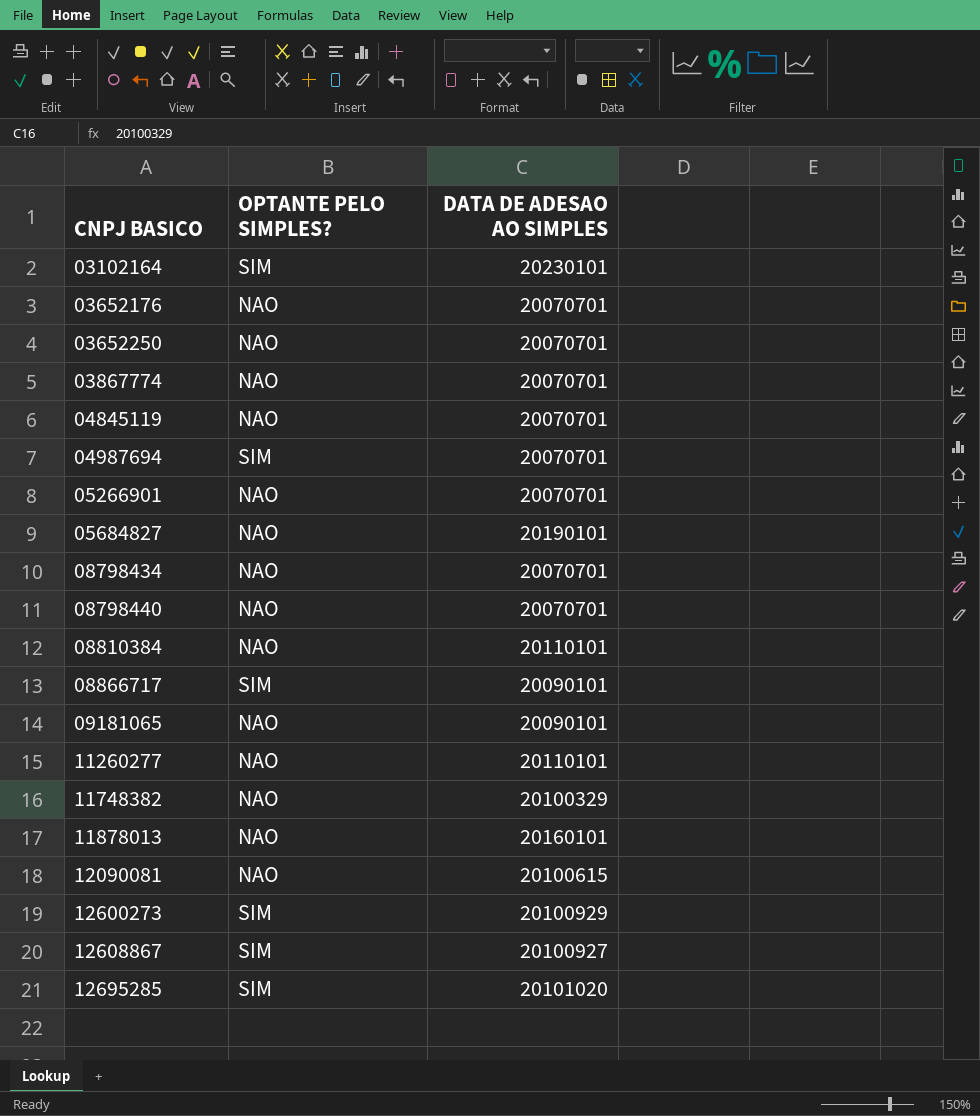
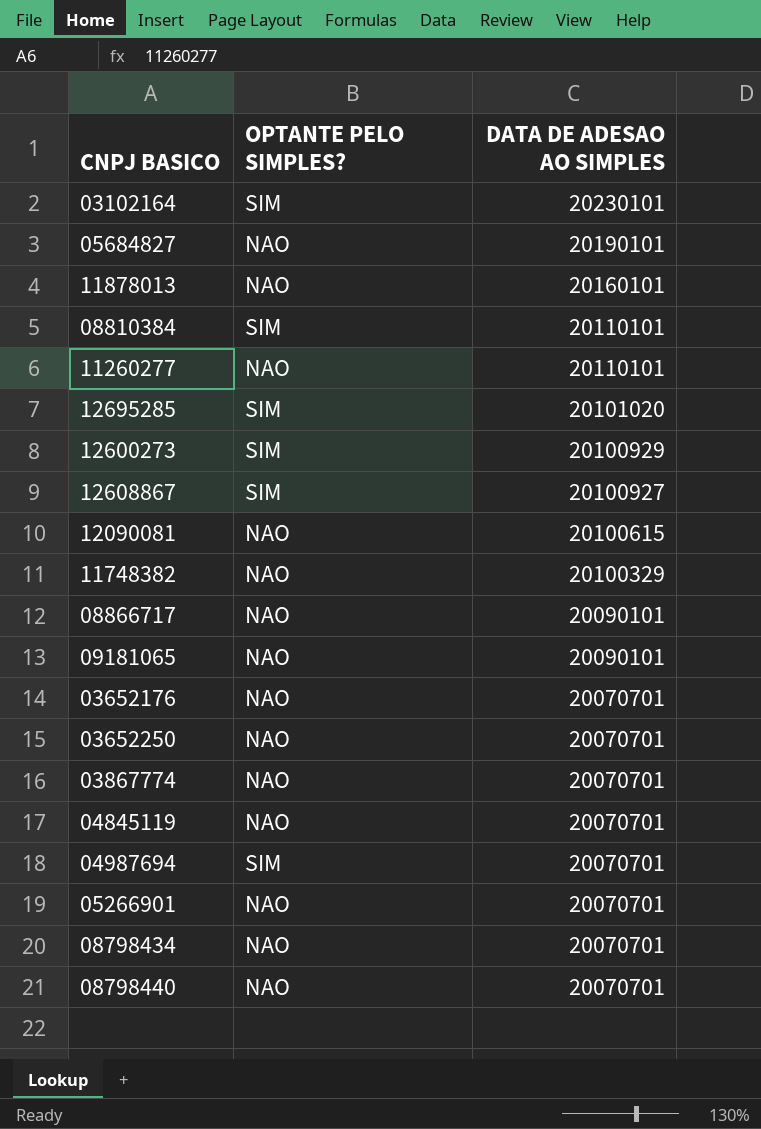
row order: CNPJ BASICO ascending -> DATA DE ADESAO AO SIMPLES descending
08810384 | OPTANTE PELO SIMPLES?: NAO -> SIM
08866717 | OPTANTE PELO SIMPLES?: SIM -> NAO

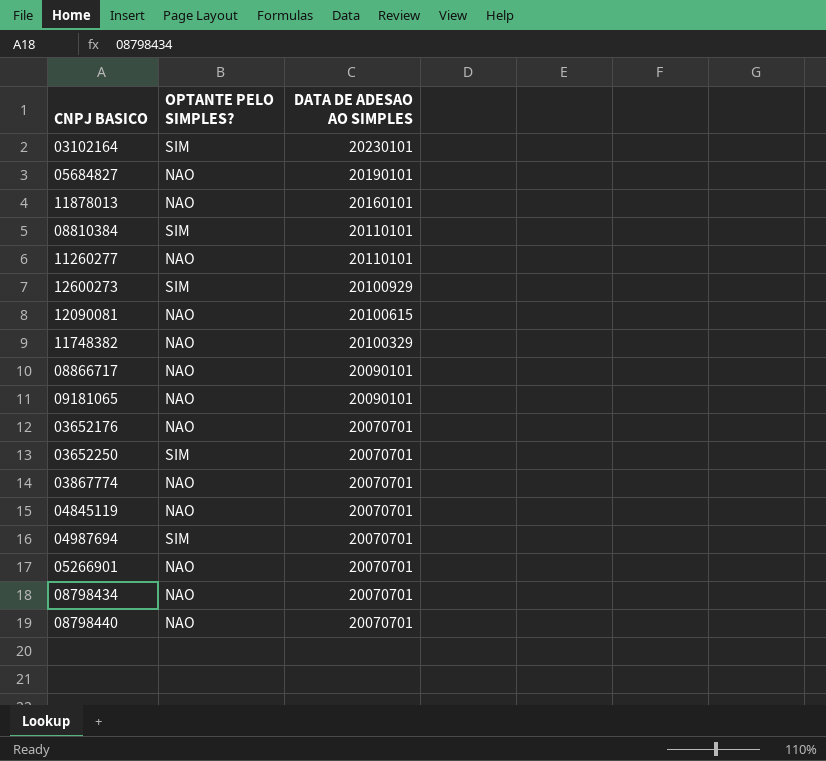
row 12695285: SIM | 20101020 -> none
row 12608867: SIM | 20100927 -> none
03652250 | OPTANTE PELO SIMPLES?: NAO -> SIM

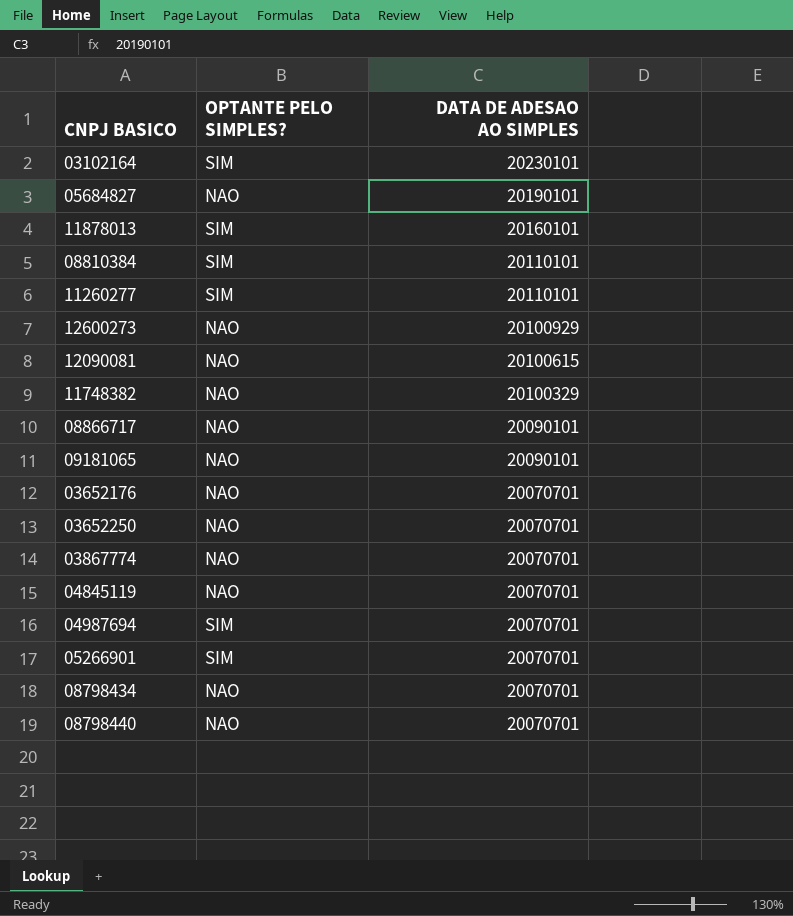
11878013 | OPTANTE PELO SIMPLES?: NAO -> SIM
11260277 | OPTANTE PELO SIMPLES?: NAO -> SIM
12600273 | OPTANTE PELO SIMPLES?: SIM -> NAO
03652250 | OPTANTE PELO SIMPLES?: SIM -> NAO
05266901 | OPTANTE PELO SIMPLES?: NAO -> SIM

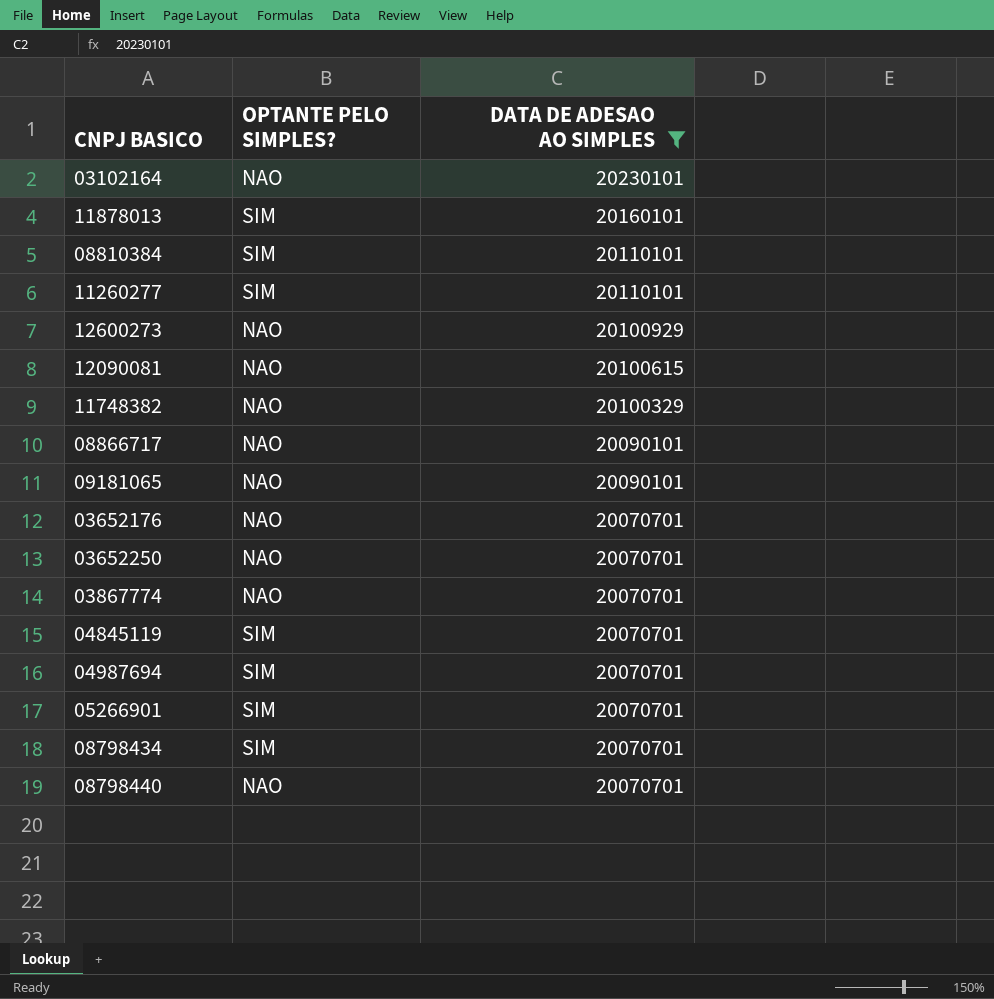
filter: none -> DATA DE ADESAO AO SIMPLES != 20190101
03102164 | OPTANTE PELO SIMPLES?: SIM -> NAO
04845119 | OPTANTE PELO SIMPLES?: NAO -> SIM
08798434 | OPTANTE PELO SIMPLES?: NAO -> SIM

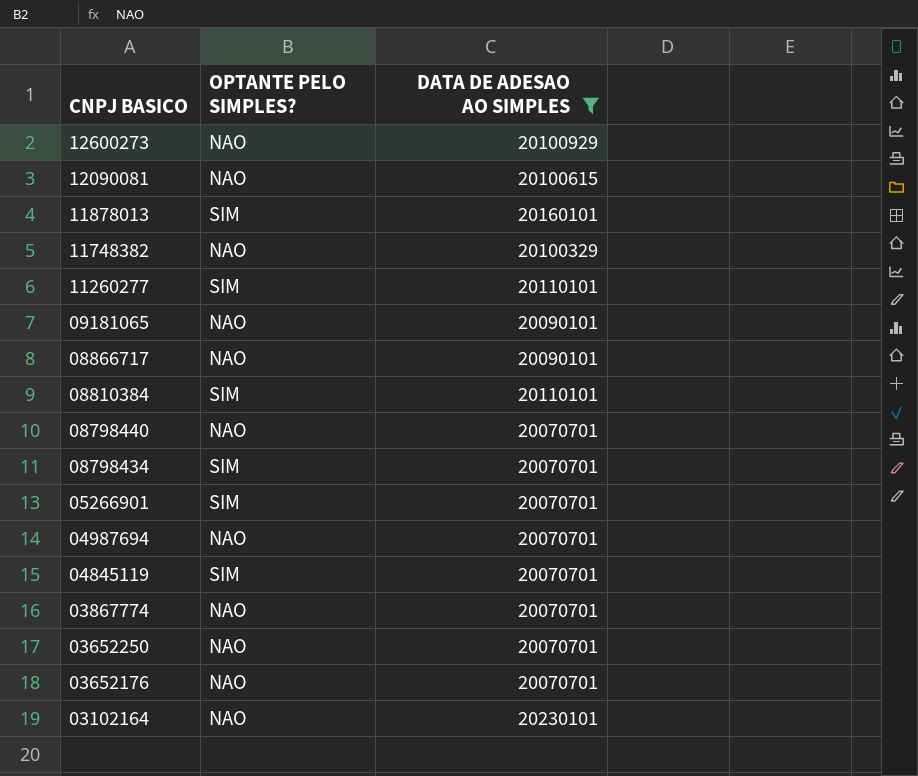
row order: DATA DE ADESAO AO SIMPLES descending -> CNPJ BASICO descending
04987694 | OPTANTE PELO SIMPLES?: SIM -> NAO

